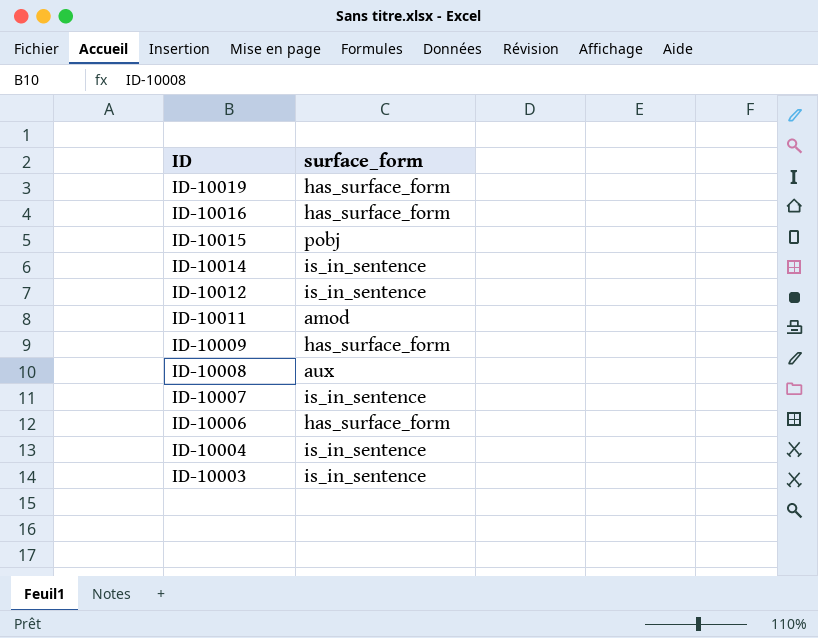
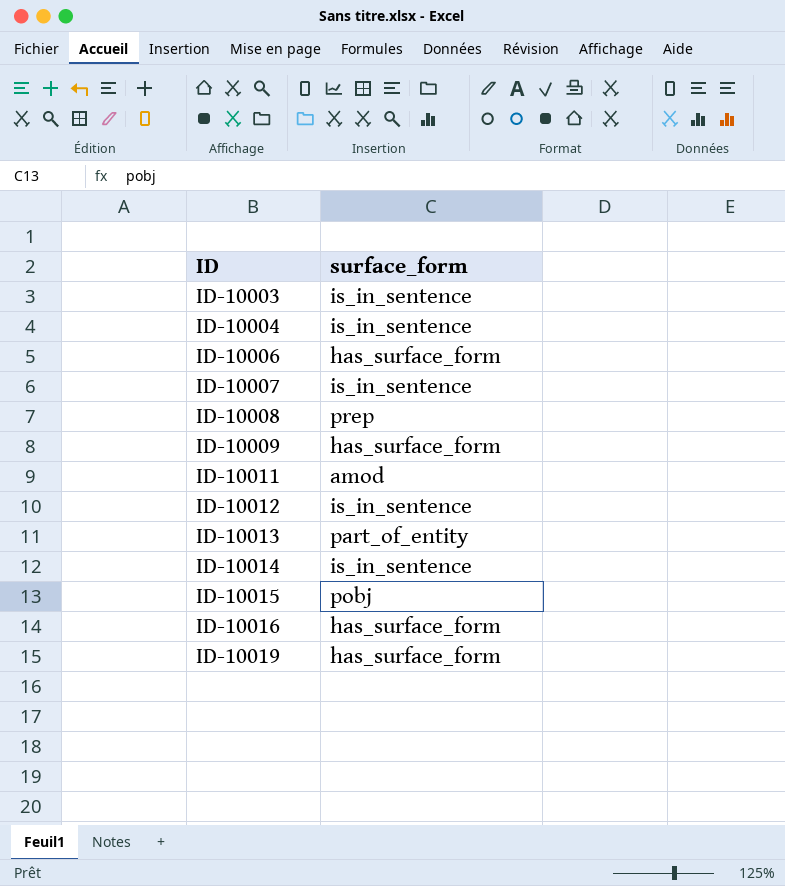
row order: ID descending -> ID ascending
ID-10008 | surface_form: aux -> prep
row ID-10013: none -> part_of_entity

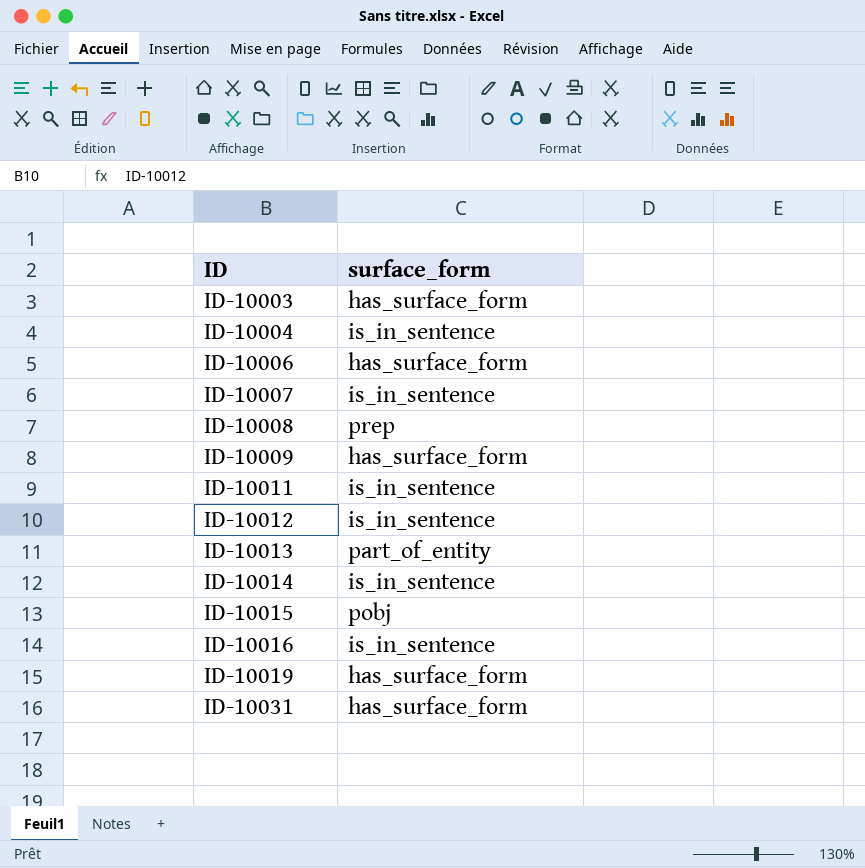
ID-10003 | surface_form: is_in_sentence -> has_surface_form
ID-10011 | surface_form: amod -> is_in_sentence
ID-10016 | surface_form: has_surface_form -> is_in_sentence
row ID-10031: none -> has_surface_form

